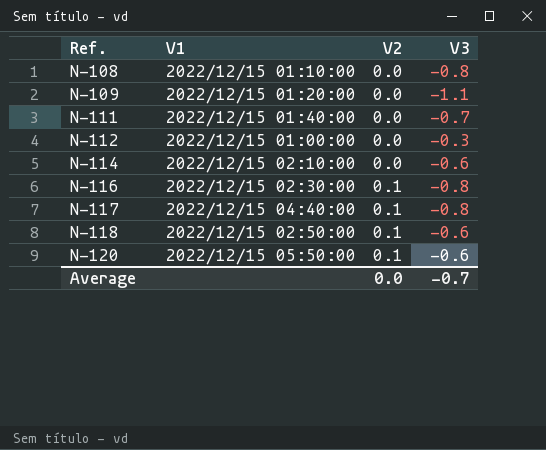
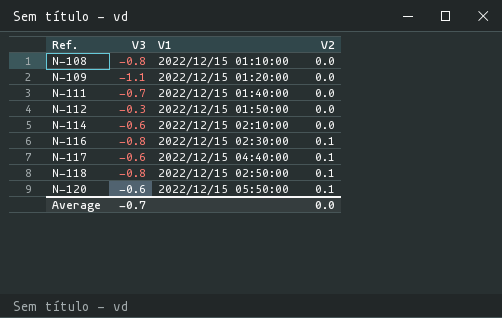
column V3 | position: 4 -> 2
N-112 | V1: 2022/12/15 01:00:00 -> 2022/12/15 01:50:00
N-117 | V3: -0.8 -> -0.6
N-118 | V3: -0.6 -> -0.8

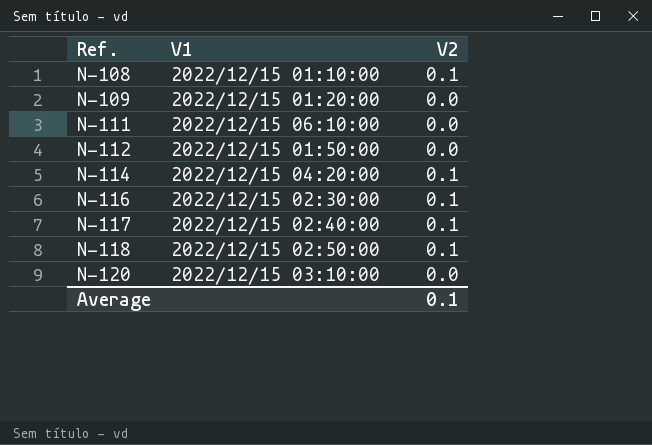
column V3 | position: 2 -> none
N-108 | V2: 0.0 -> 0.1
N-111 | V1: 2022/12/15 01:40:00 -> 2022/12/15 06:10:00
N-114 | V1: 2022/12/15 02:10:00 -> 2022/12/15 04:20:00
N-114 | V2: 0.0 -> 0.1
N-117 | V1: 2022/12/15 04:40:00 -> 2022/12/15 02:40:00
N-120 | V1: 2022/12/15 05:50:00 -> 2022/12/15 03:10:00
N-120 | V2: 0.1 -> 0.0
Average | V2: 0.0 -> 0.1

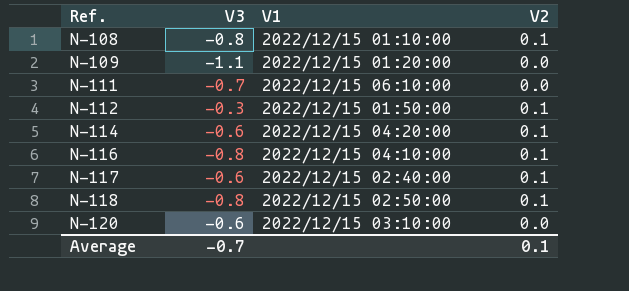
column V3 | position: none -> 2
N-112 | V2: 0.0 -> 0.1
N-116 | V1: 2022/12/15 02:30:00 -> 2022/12/15 04:10:00

